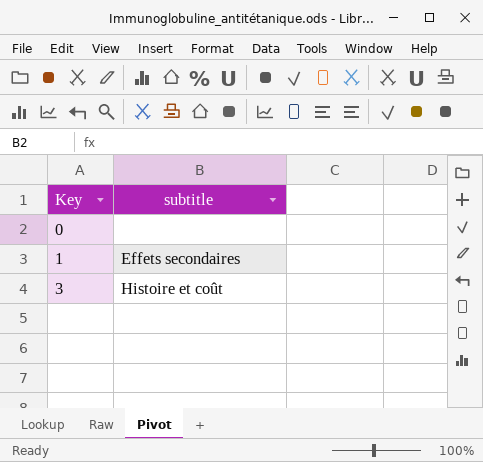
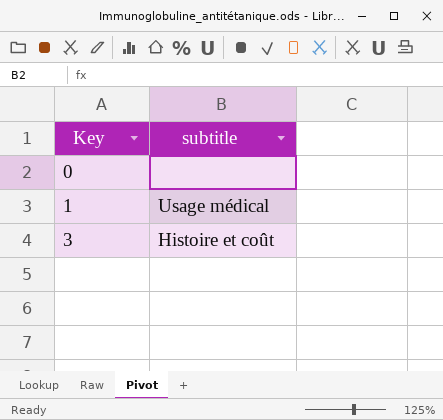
1 | subtitle: Effets secondaires -> Usage médical

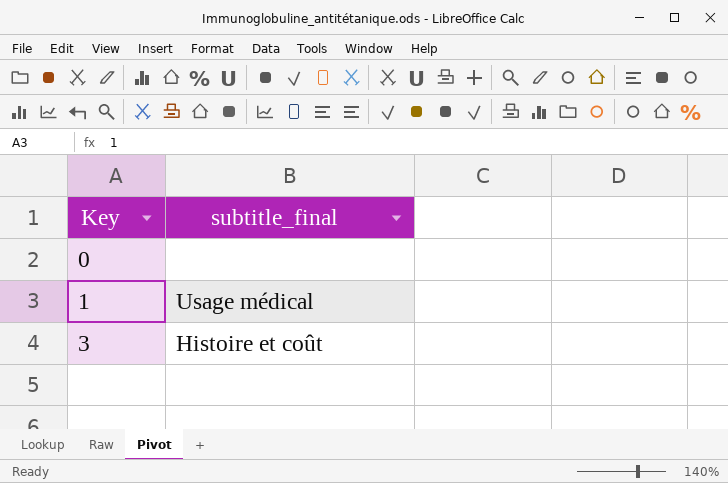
column name: subtitle -> subtitle_final

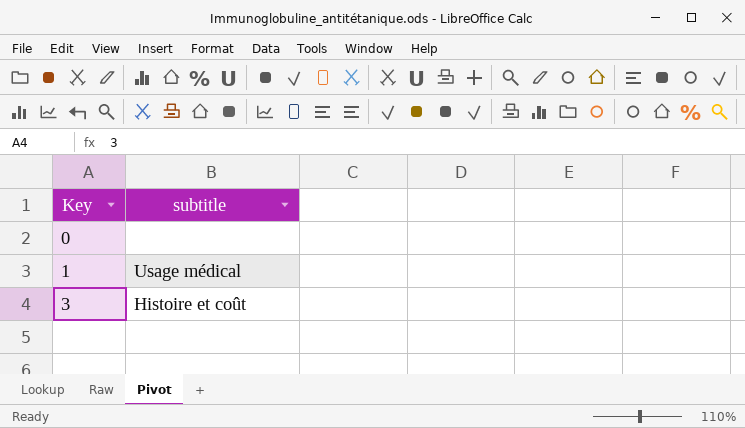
column name: subtitle_final -> subtitle

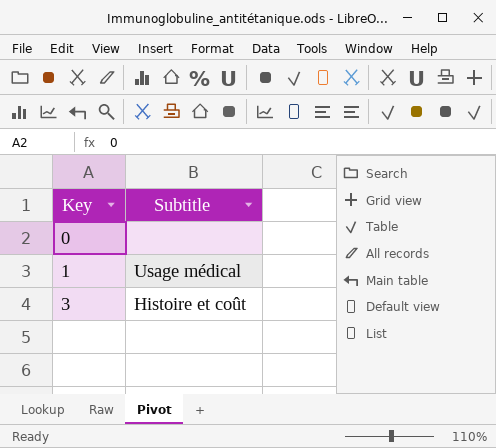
column name: subtitle -> Subtitle

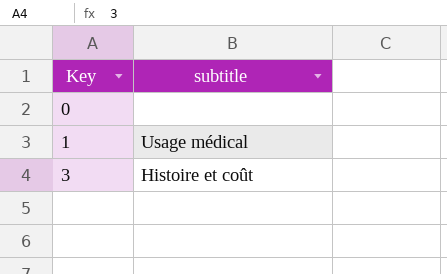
column name: Subtitle -> subtitle

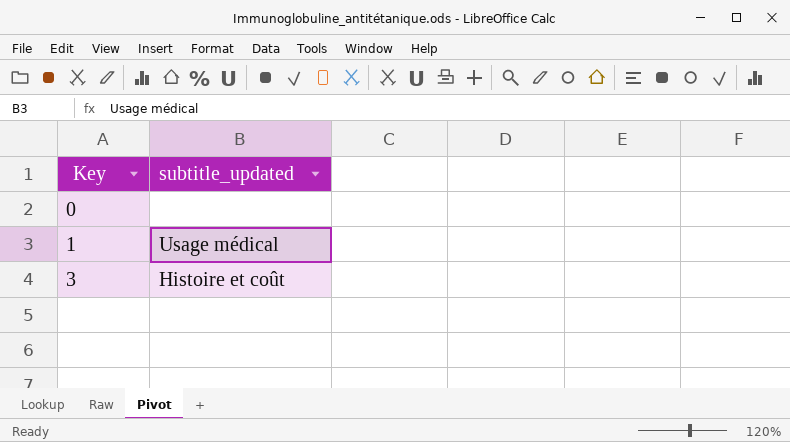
column name: subtitle -> subtitle_updated

